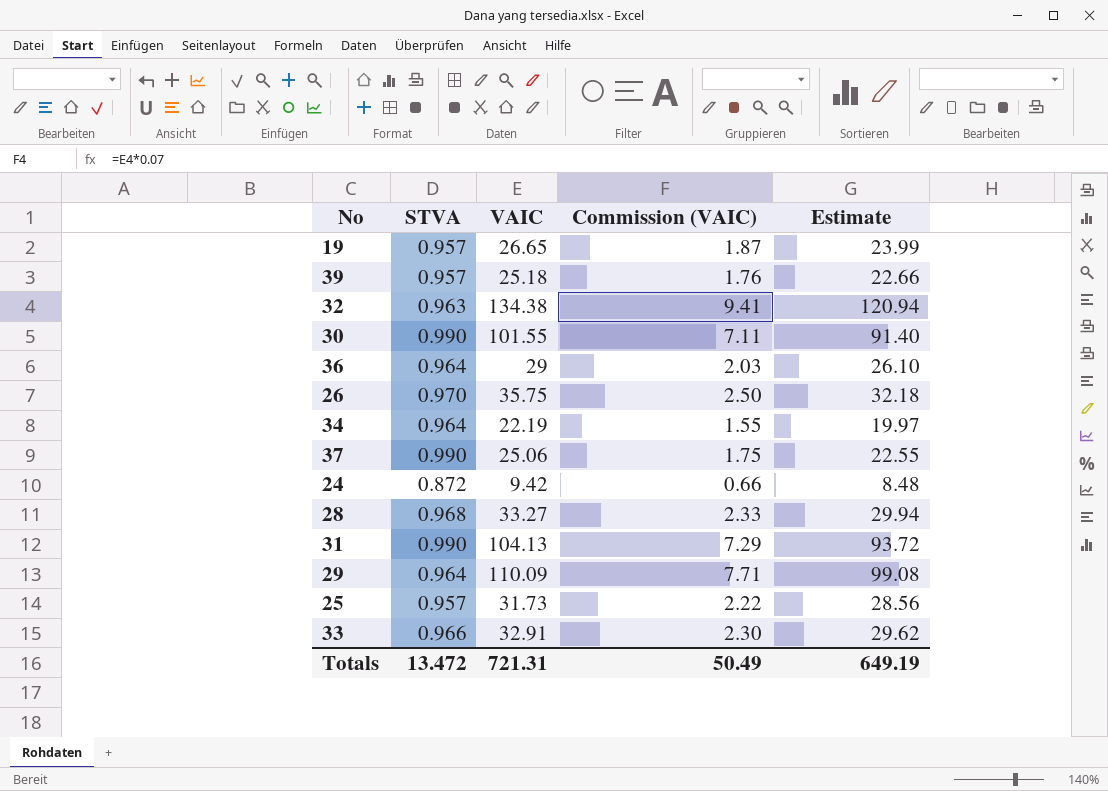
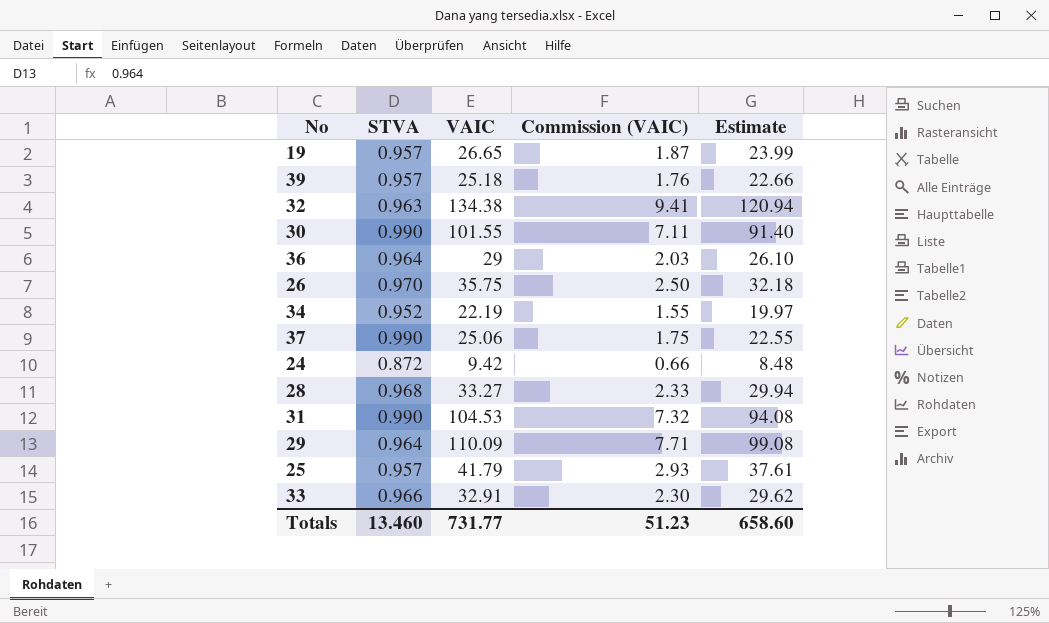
34 | STVA: 0.964 -> 0.952
31 | VAIC: 104.13 -> 104.53
31 | Commission (VAIC): 7.29 -> 7.32
31 | Estimate: 93.72 -> 94.08
25 | VAIC: 31.73 -> 41.79
25 | Commission (VAIC): 2.22 -> 2.93
25 | Estimate: 28.56 -> 37.61
Totals | STVA: 13.472 -> 13.460
Totals | VAIC: 721.31 -> 731.77
Totals | Commission (VAIC): 50.49 -> 51.23
Totals | Estimate: 649.19 -> 658.60

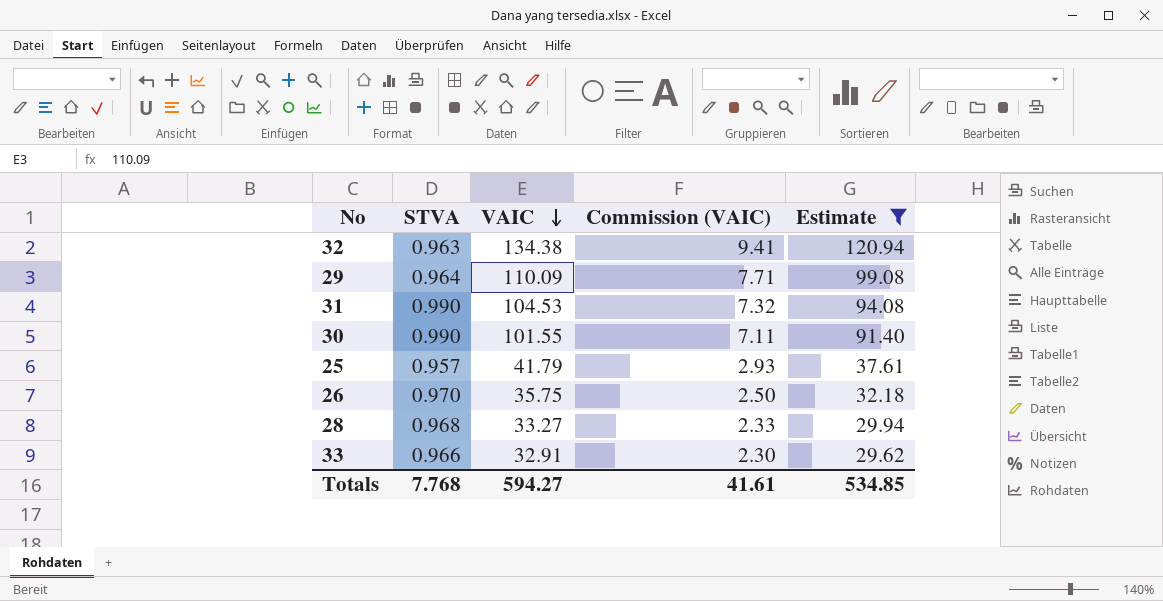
filter: none -> Estimate >= 29.62
row order: none -> VAIC descending
Totals | STVA: 13.460 -> 7.768
Totals | VAIC: 731.77 -> 594.27
Totals | Commission (VAIC): 51.23 -> 41.61
Totals | Estimate: 658.60 -> 534.85

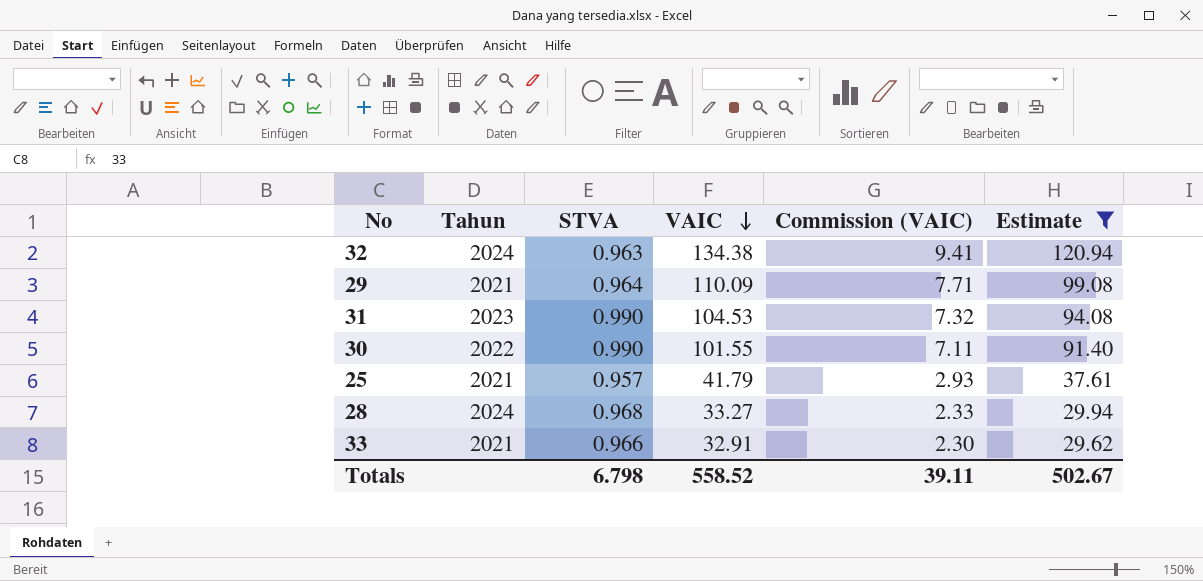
column Tahun | position: none -> 2
row 26: 0.970 | 35.75 | 2.50 | 32.18 -> none
Totals | STVA: 7.768 -> 6.798
Totals | VAIC: 594.27 -> 558.52
Totals | Commission (VAIC): 41.61 -> 39.11
Totals | Estimate: 534.85 -> 502.67

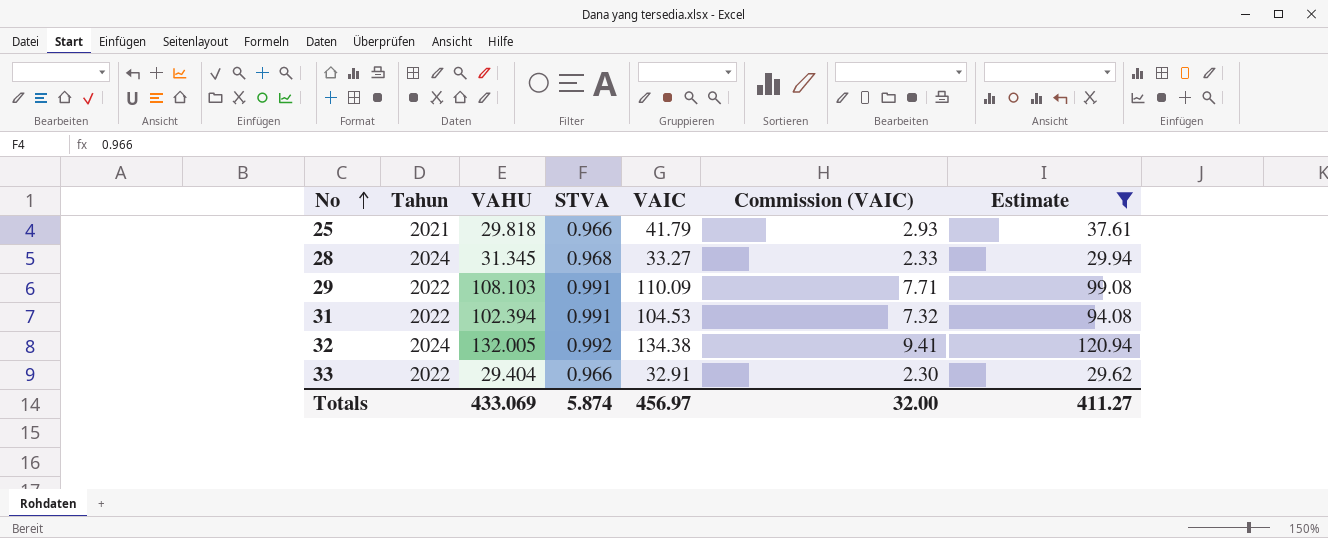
row order: VAIC descending -> No ascending
column VAHU | position: none -> 3
row 30: 2022 | 0.990 | 101.55 | 7.11 | 91.40 -> none
25 | STVA: 0.957 -> 0.966
29 | Tahun: 2021 -> 2022
29 | STVA: 0.964 -> 0.991
31 | Tahun: 2023 -> 2022
31 | STVA: 0.990 -> 0.991
32 | STVA: 0.963 -> 0.992
33 | Tahun: 2021 -> 2022
Totals | STVA: 6.798 -> 5.874
Totals | VAIC: 558.52 -> 456.97
Totals | Commission (VAIC): 39.11 -> 32.00
Totals | Estimate: 502.67 -> 411.27

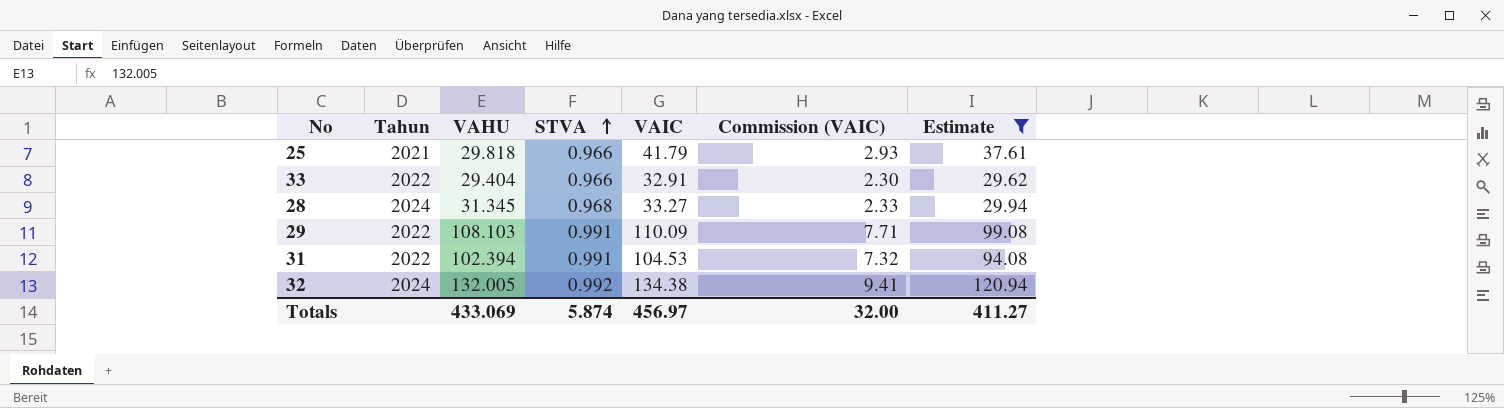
row order: No ascending -> STVA ascending

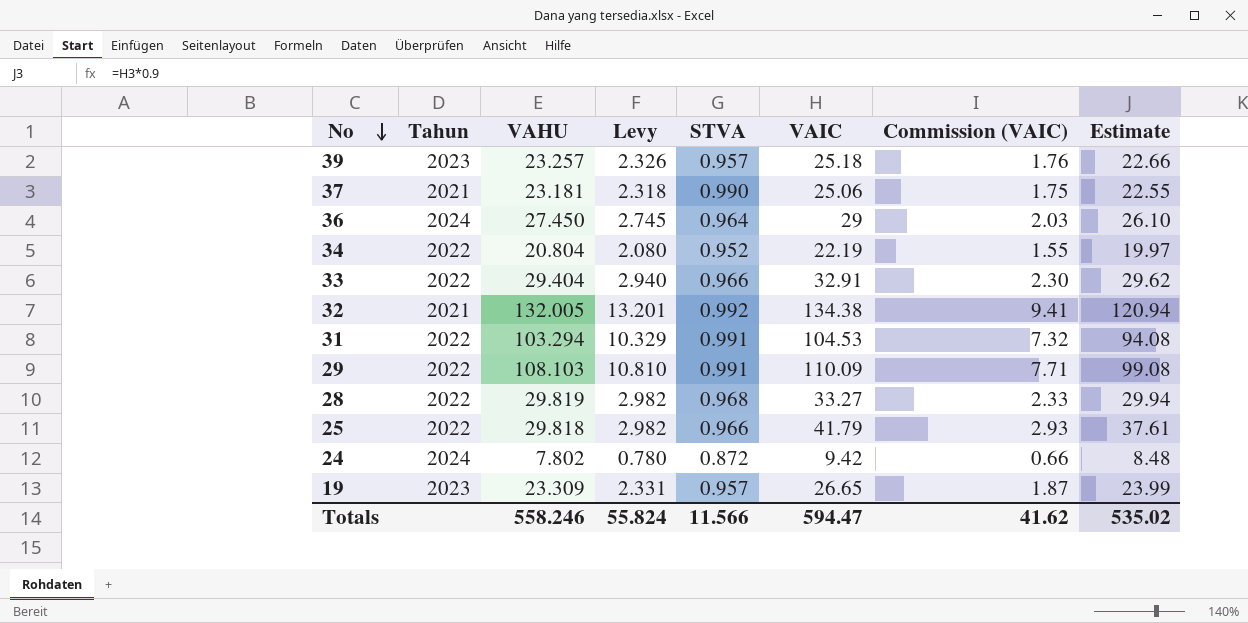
filter: Estimate >= 29.62 -> none
row order: STVA ascending -> No descending
column Levy | formula: none -> [VAHU] * 0.1
32 | Tahun: 2024 -> 2021
31 | VAHU: 102.394 -> 103.294
28 | Tahun: 2024 -> 2022
28 | VAHU: 31.345 -> 29.819
25 | Tahun: 2021 -> 2022
Totals | VAHU: 433.069 -> 558.246
Totals | STVA: 5.874 -> 11.566
Totals | VAIC: 456.97 -> 594.47
Totals | Commission (VAIC): 32.00 -> 41.62
Totals | Estimate: 411.27 -> 535.02

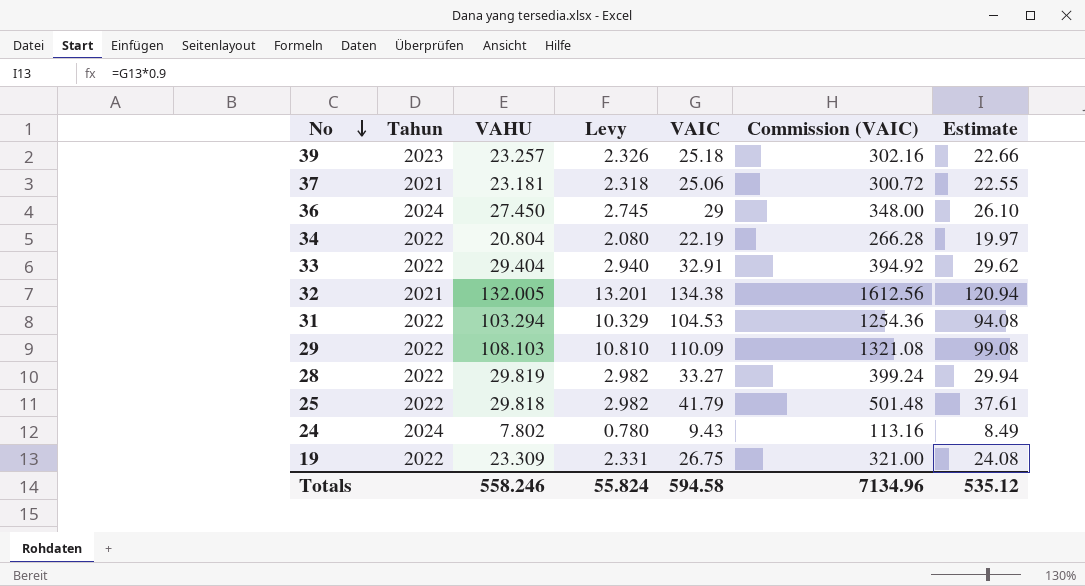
column STVA | position: 5 -> none
column Commission (VAIC) | formula: [VAIC] * 0.07 -> [VAIC] * 12
24 | VAIC: 9.42 -> 9.43
24 | Estimate: 8.48 -> 8.49
19 | Tahun: 2023 -> 2022
19 | VAIC: 26.65 -> 26.75
19 | Estimate: 23.99 -> 24.08
Totals | VAIC: 594.47 -> 594.58
Totals | Commission (VAIC): 41.62 -> 7134.96
Totals | Estimate: 535.02 -> 535.12

